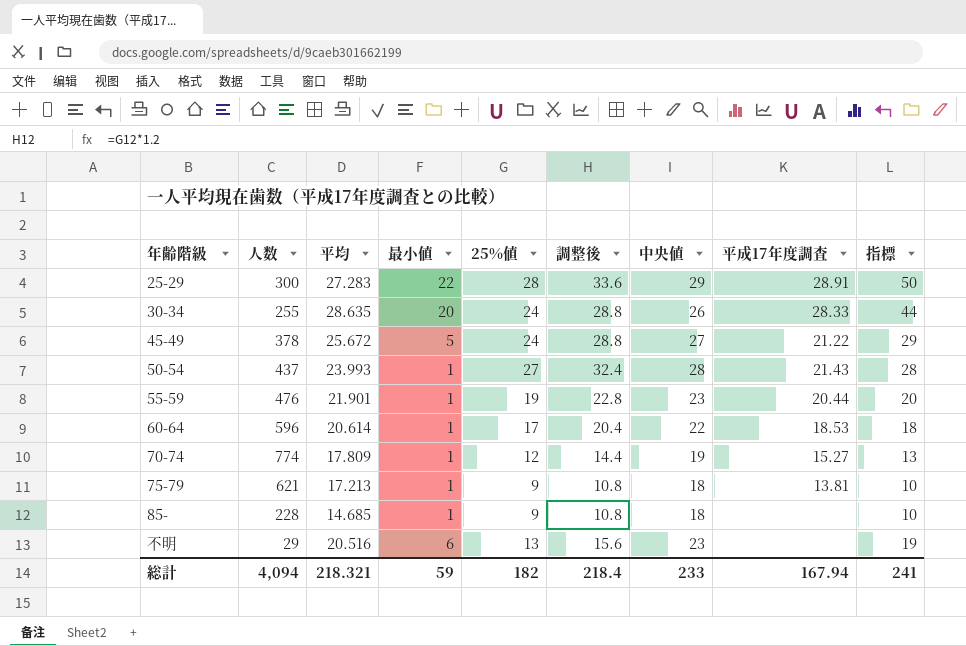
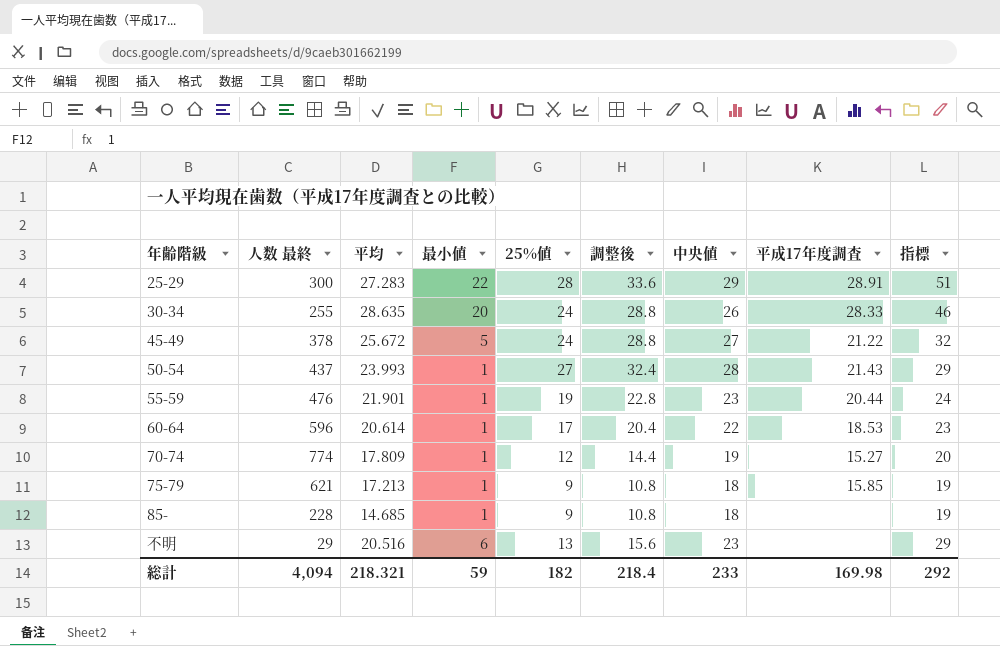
column name: 人数 -> 人数 最終
column 指標 | formula: [最小値] + [25%値] -> [最小値] + [中央値]
75-79 | 平成17年度調査: 13.81 -> 15.85
総計 | 平成17年度調査: 167.94 -> 169.98
総計 | 指標: 241 -> 292

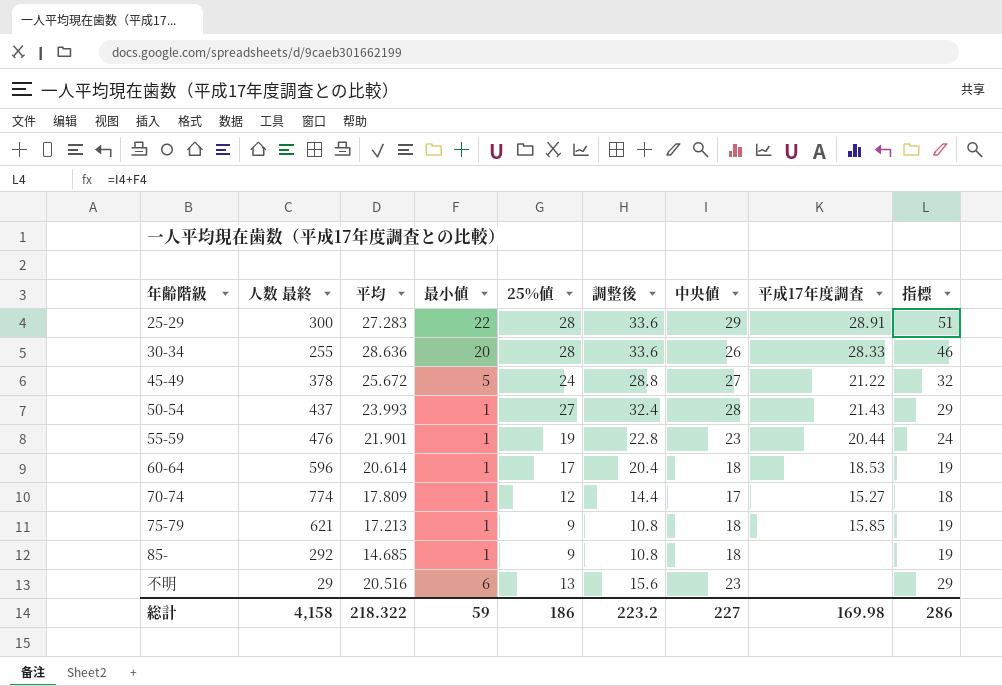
30-34 | 平均: 28.635 -> 28.636
30-34 | 25%値: 24 -> 28
30-34 | 調整後: 28.8 -> 33.6
60-64 | 中央値: 22 -> 18
60-64 | 指標: 23 -> 19
70-74 | 中央値: 19 -> 17
70-74 | 指標: 20 -> 18
85- | 人数 最終: 228 -> 292
総計 | 人数 最終: 4,094 -> 4,158
総計 | 平均: 218.321 -> 218.322
総計 | 25%値: 182 -> 186
総計 | 調整後: 218.4 -> 223.2
総計 | 中央値: 233 -> 227
総計 | 指標: 292 -> 286

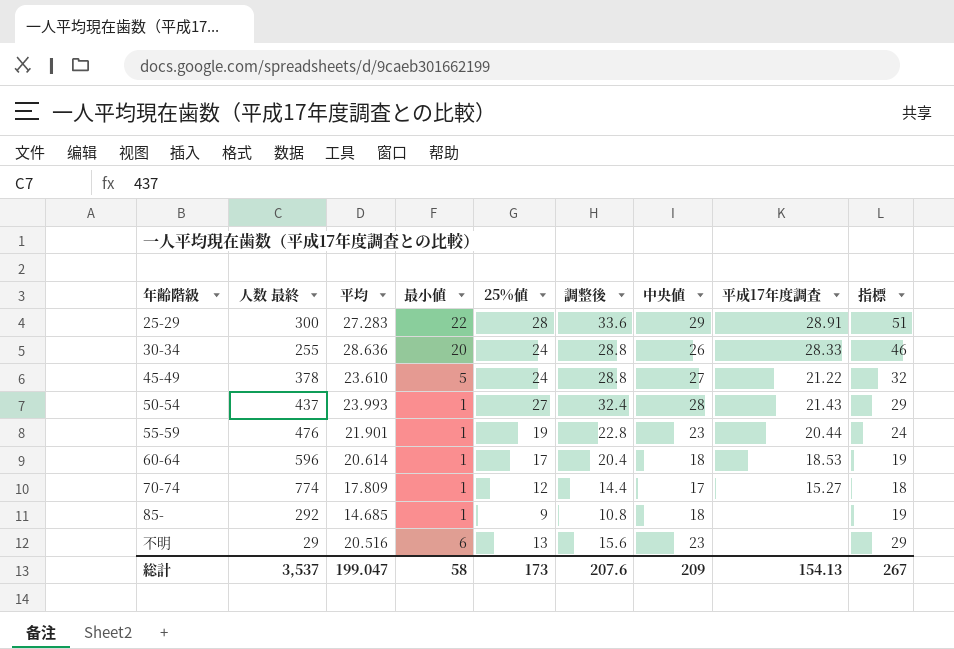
row 75-79: 621 | 17.213 | 1 | 9 | 10.8 | 18 | 15.85 | 19 -> none
30-34 | 25%値: 28 -> 24
30-34 | 調整後: 33.6 -> 28.8
45-49 | 平均: 25.672 -> 23.610
総計 | 人数 最終: 4,158 -> 3,537
総計 | 平均: 218.322 -> 199.047
総計 | 最小値: 59 -> 58
総計 | 25%値: 186 -> 173
総計 | 調整後: 223.2 -> 207.6
総計 | 中央値: 227 -> 209
総計 | 平成17年度調査: 169.98 -> 154.13
総計 | 指標: 286 -> 267

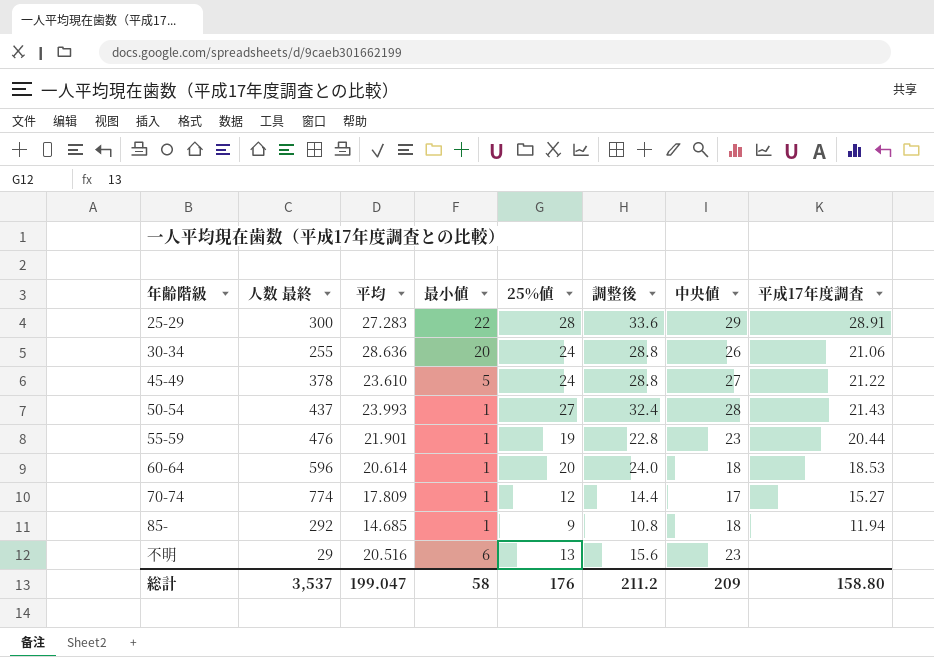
column 指標 | formula: [最小値] + [中央値] -> none
30-34 | 平成17年度調査: 28.33 -> 21.06
60-64 | 25%値: 17 -> 20
60-64 | 調整後: 20.4 -> 24.0
85- | 平成17年度調査: none -> 11.94
総計 | 25%値: 173 -> 176
総計 | 調整後: 207.6 -> 211.2
総計 | 平成17年度調査: 154.13 -> 158.80

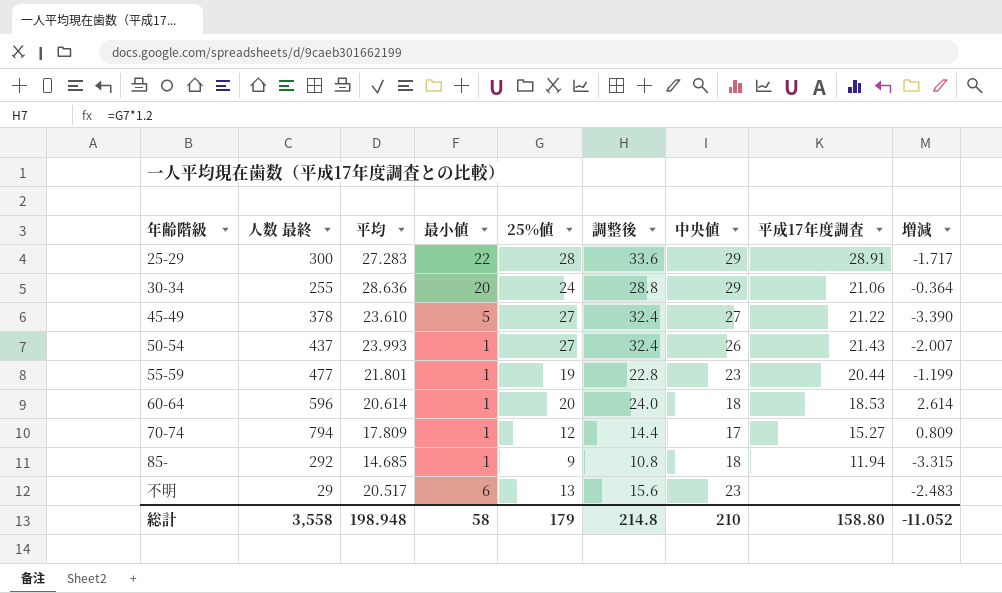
column 増減 | formula: none -> [平均] - [中央値]
30-34 | 中央値: 26 -> 29
45-49 | 25%値: 24 -> 27
45-49 | 調整後: 28.8 -> 32.4
50-54 | 中央値: 28 -> 26
55-59 | 人数 最終: 476 -> 477
55-59 | 平均: 21.901 -> 21.801
70-74 | 人数 最終: 774 -> 794
不明 | 平均: 20.516 -> 20.517
総計 | 人数 最終: 3,537 -> 3,558
総計 | 平均: 199.047 -> 198.948
総計 | 25%値: 176 -> 179
総計 | 調整後: 211.2 -> 214.8
総計 | 中央値: 209 -> 210

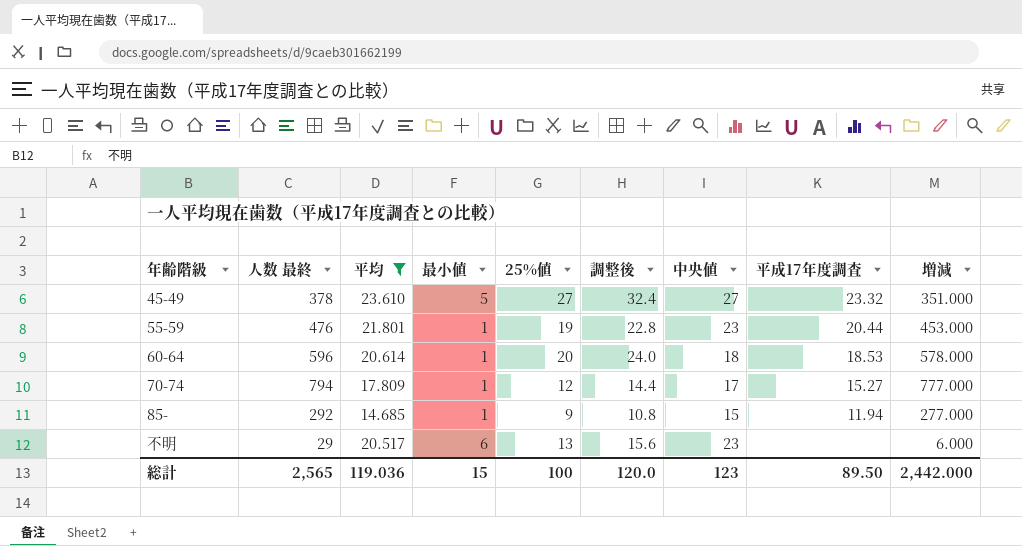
filter: none -> 平均 <= 23.610
column 増減 | formula: [平均] - [中央値] -> [人数 最終] - [中央値]
45-49 | 平成17年度調査: 21.22 -> 23.32
55-59 | 人数 最終: 477 -> 476
85- | 中央値: 18 -> 15
総計 | 人数 最終: 3,558 -> 2,565
総計 | 平均: 198.948 -> 119.036
総計 | 最小値: 58 -> 15
総計 | 25%値: 179 -> 100
総計 | 調整後: 214.8 -> 120.0
総計 | 中央値: 210 -> 123
総計 | 平成17年度調査: 158.80 -> 89.50
総計 | 増減: -11.052 -> 2,442.000

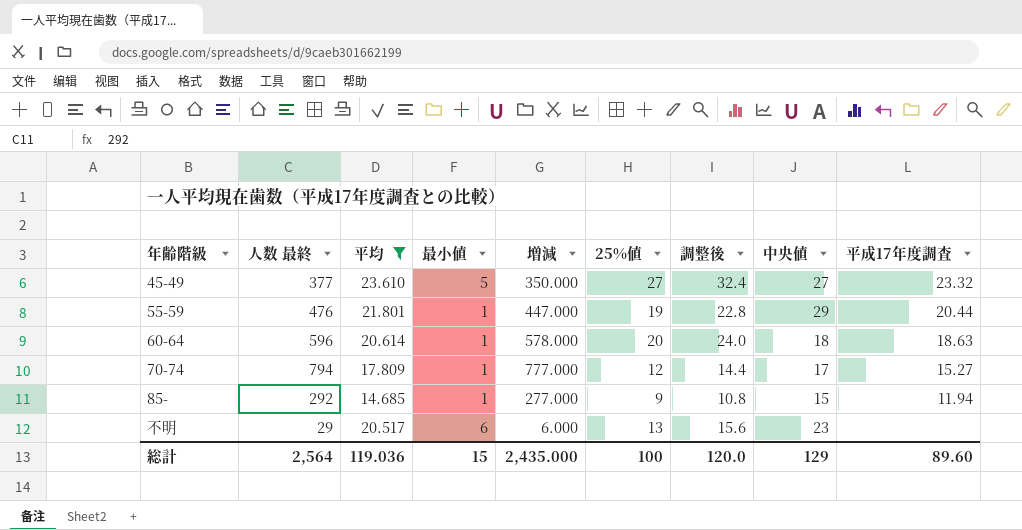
column 増減 | position: 9 -> 5
45-49 | 人数 最終: 378 -> 377
45-49 | 増減: 351.000 -> 350.000
55-59 | 増減: 453.000 -> 447.000
55-59 | 中央値: 23 -> 29
60-64 | 平成17年度調査: 18.53 -> 18.63
総計 | 人数 最終: 2,565 -> 2,564
総計 | 増減: 2,442.000 -> 2,435.000
総計 | 中央値: 123 -> 129
総計 | 平成17年度調査: 89.50 -> 89.60

